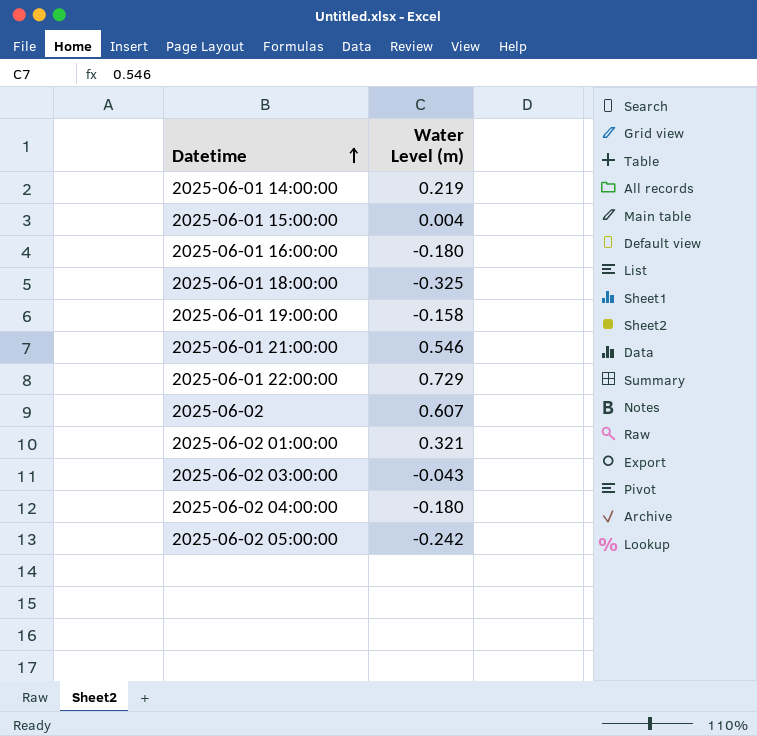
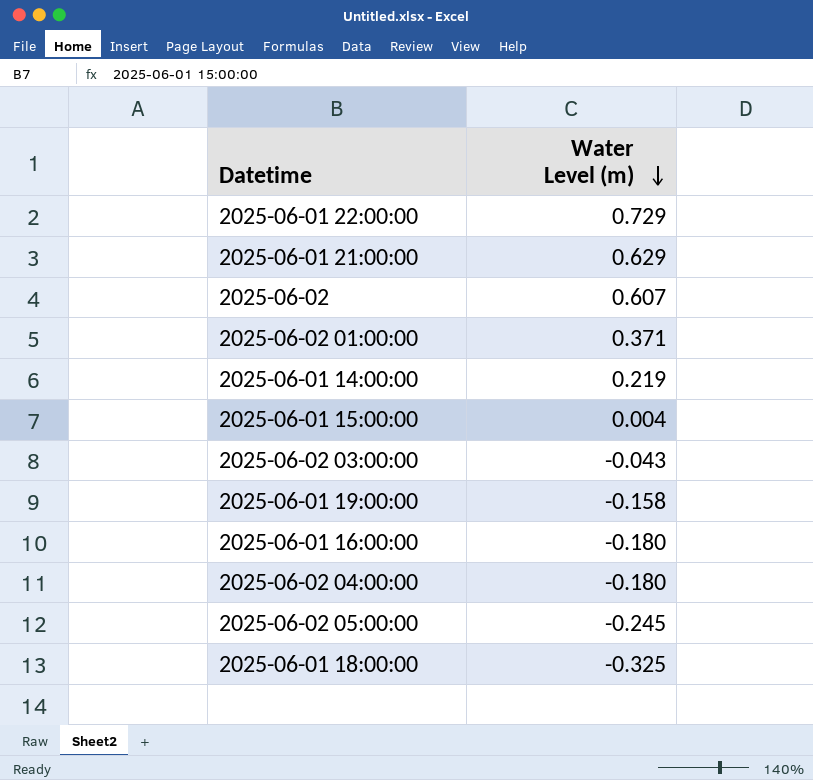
row order: Datetime ascending -> Water Level (m) descending
2025-06-01 21:00:00 | Water Level (m): 0.546 -> 0.629
2025-06-02 01:00:00 | Water Level (m): 0.321 -> 0.371
2025-06-02 05:00:00 | Water Level (m): -0.242 -> -0.245

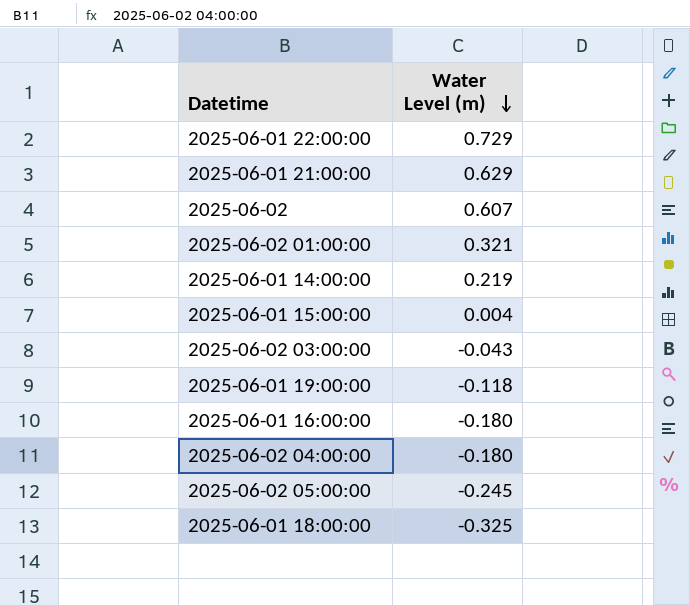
2025-06-02 01:00:00 | Water Level (m): 0.371 -> 0.321
2025-06-01 19:00:00 | Water Level (m): -0.158 -> -0.118

